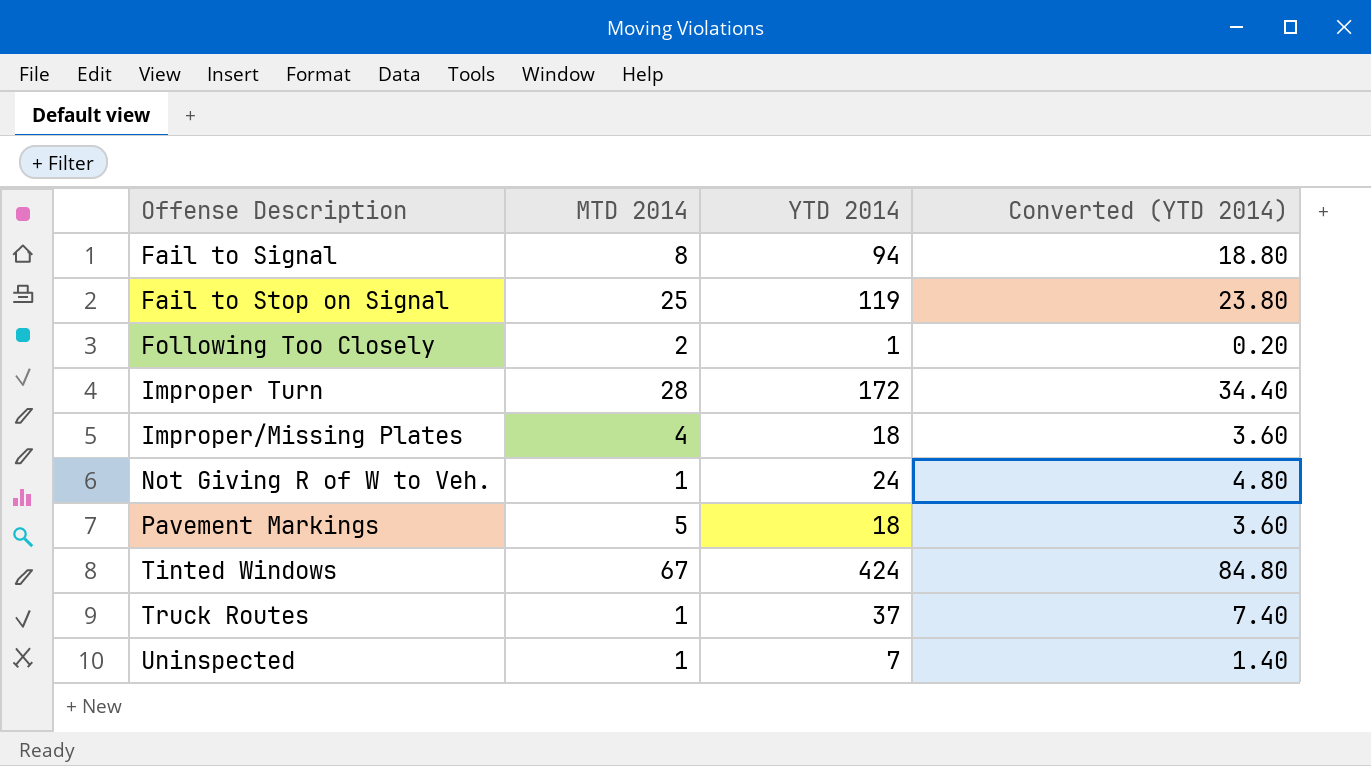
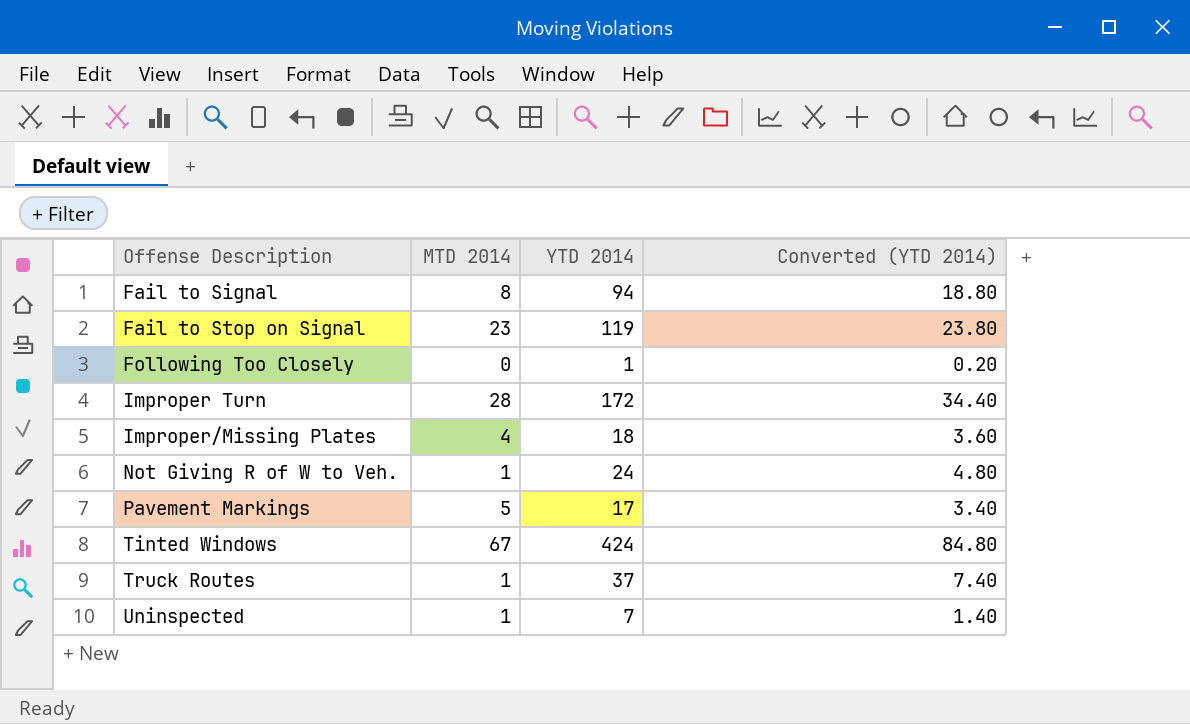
Fail to Stop on Signal | MTD 2014: 25 -> 23
Following Too Closely | MTD 2014: 2 -> 0
Pavement Markings | YTD 2014: 18 -> 17
Pavement Markings | Converted (YTD 2014): 3.60 -> 3.40

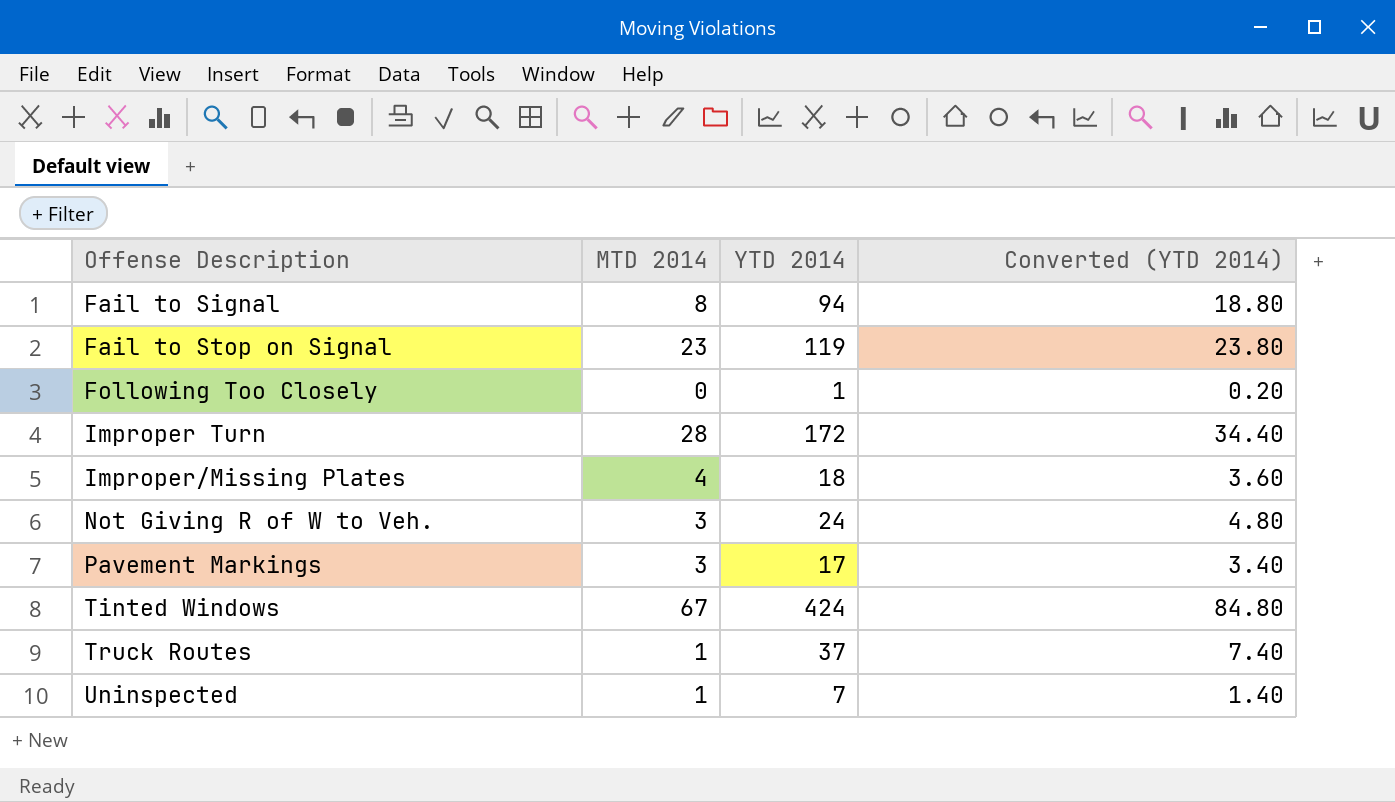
Not Giving R of W to Veh. | MTD 2014: 1 -> 3
Pavement Markings | MTD 2014: 5 -> 3

